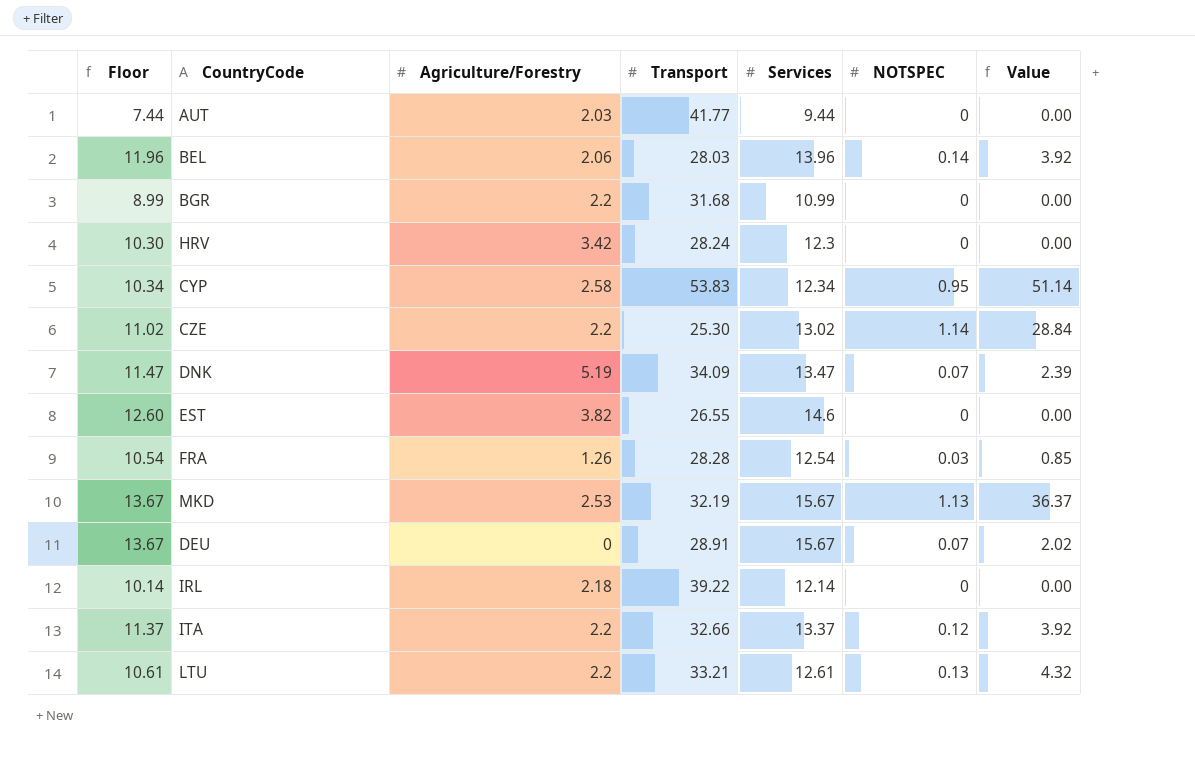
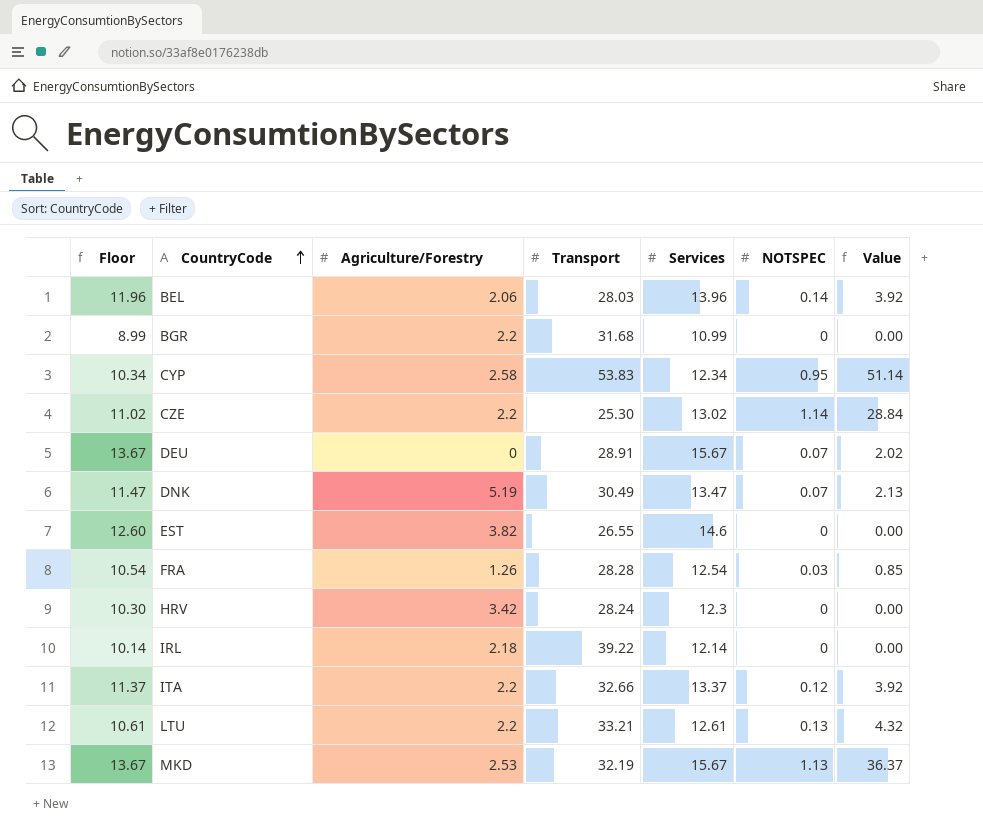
row order: none -> CountryCode ascending
row AUT: 7.44 | 2.03 | 41.77 | 9.44 | 0 | 0.00 -> none
DNK | Transport: 34.09 -> 30.49
DNK | Value: 2.39 -> 2.13

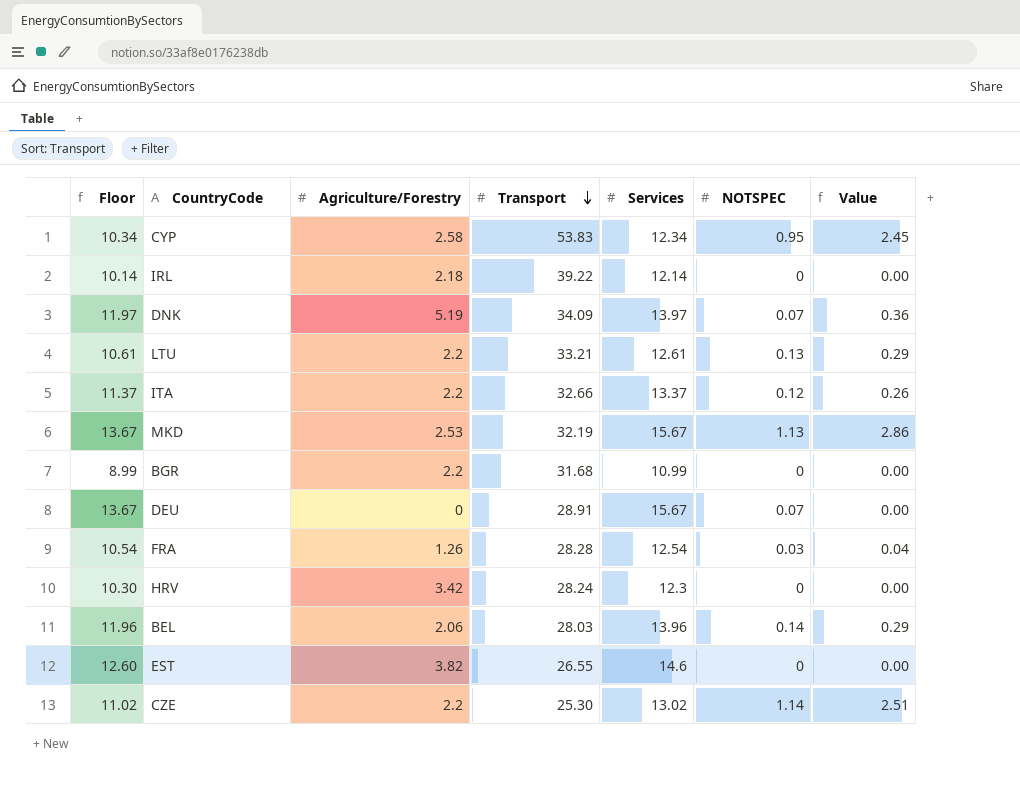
row order: CountryCode ascending -> Transport descending
column Value | formula: [Transport] * [NOTSPEC] -> [Agriculture/Forestry] * [NOTSPEC]
DNK | Floor: 11.47 -> 11.97
DNK | Transport: 30.49 -> 34.09
DNK | Services: 13.47 -> 13.97

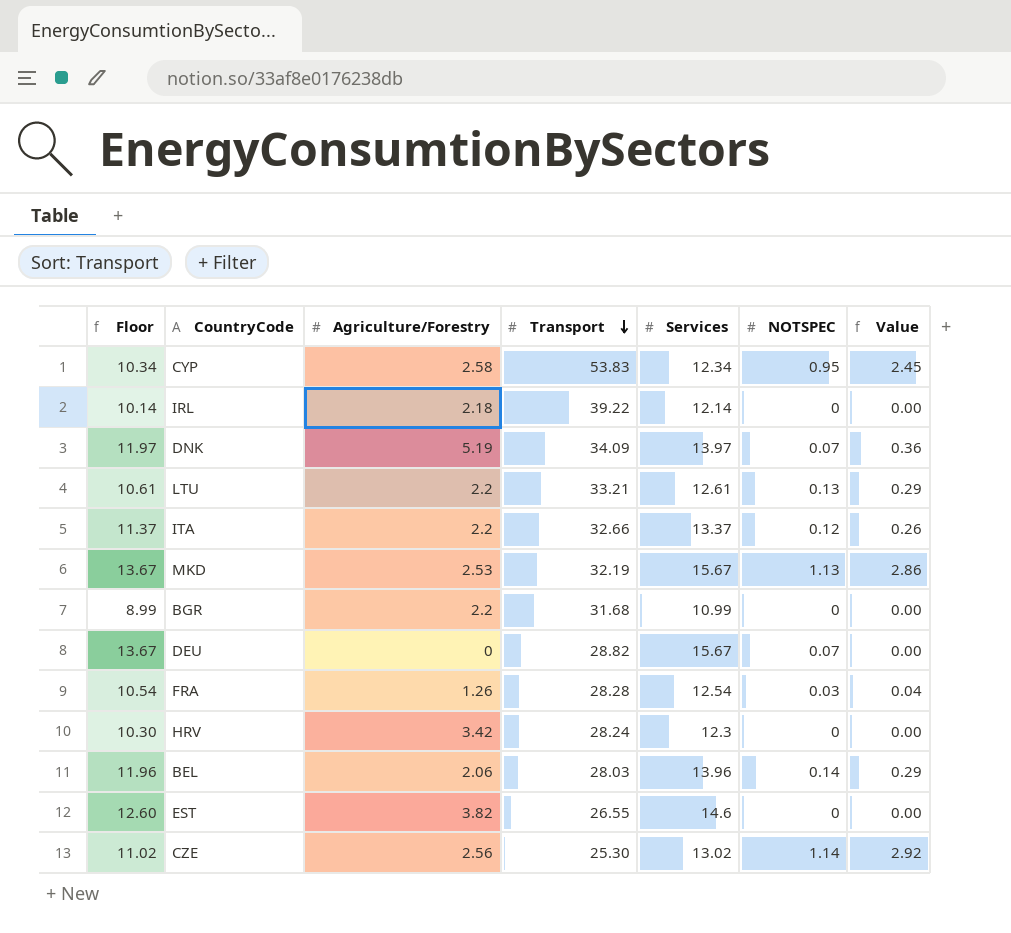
DEU | Transport: 28.91 -> 28.82
CZE | Agriculture/Forestry: 2.2 -> 2.56
CZE | Value: 2.51 -> 2.92

